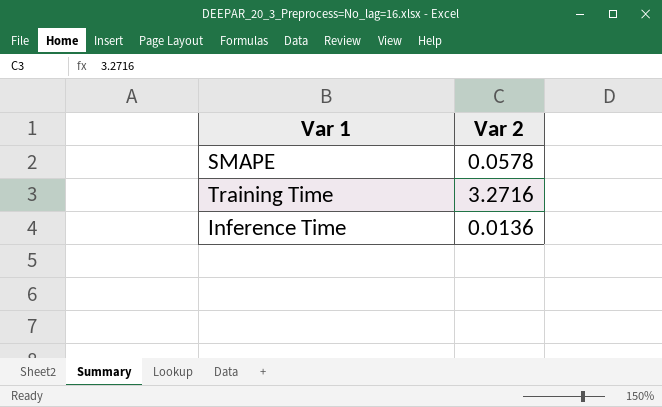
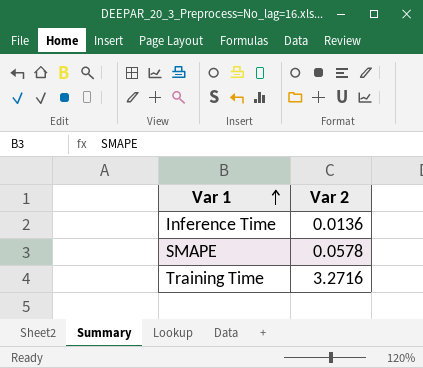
row order: none -> Var 1 ascending

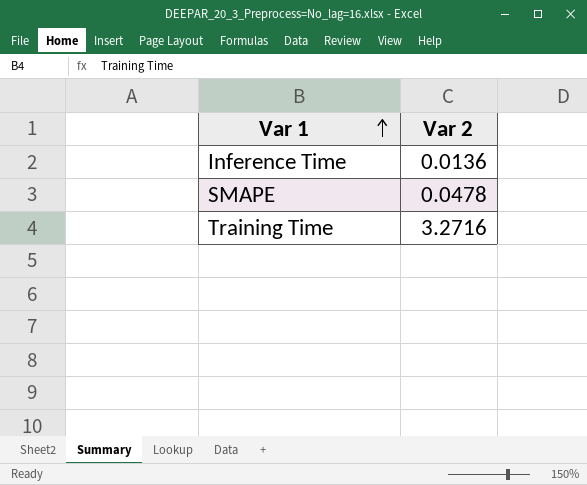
SMAPE | Var 2: 0.0578 -> 0.0478

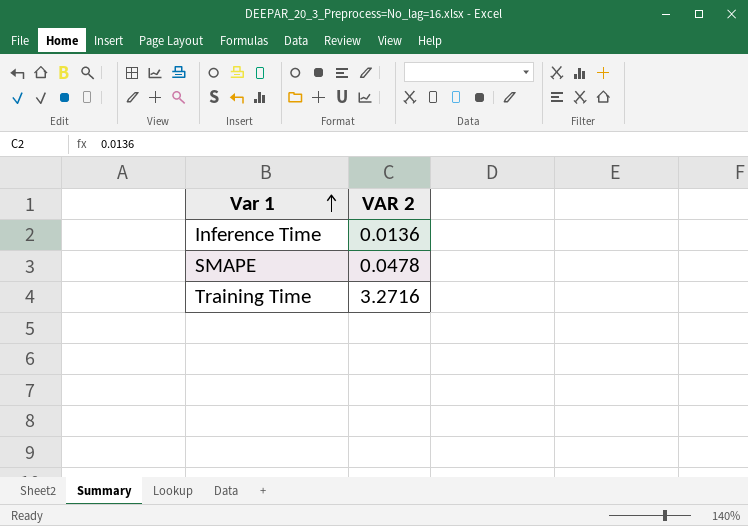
column name: Var 2 -> VAR 2

